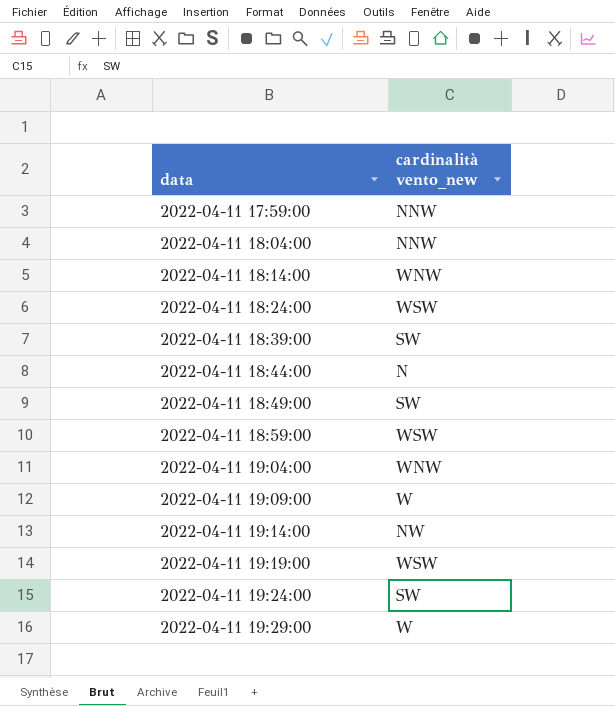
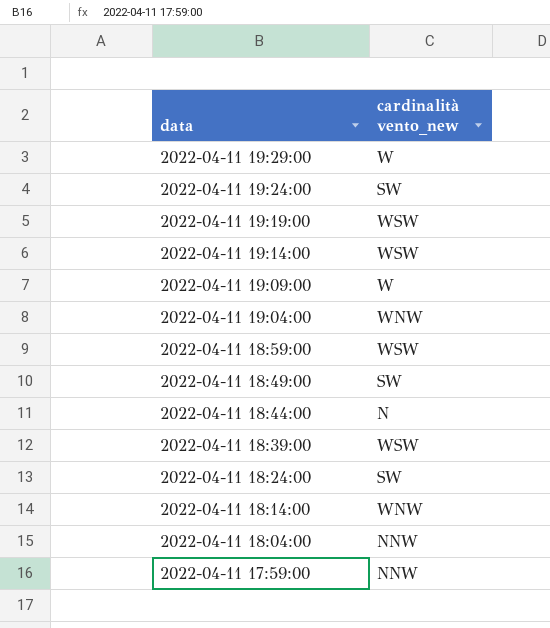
row order: data ascending -> data descending
2022-04-11 19:14:00 | cardinalità vento_new: NW -> WSW
2022-04-11 18:39:00 | cardinalità vento_new: SW -> WSW
2022-04-11 18:24:00 | cardinalità vento_new: WSW -> SW

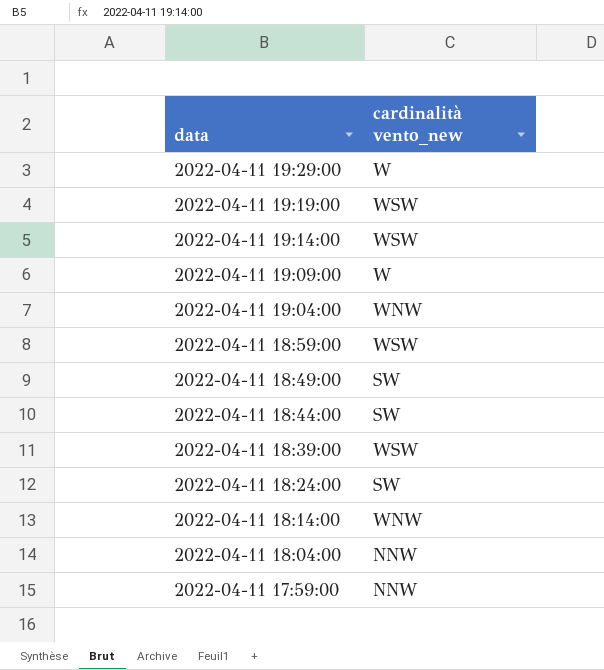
row 2022-04-11 19:24:00: SW -> none
2022-04-11 18:44:00 | cardinalità vento_new: N -> SW

